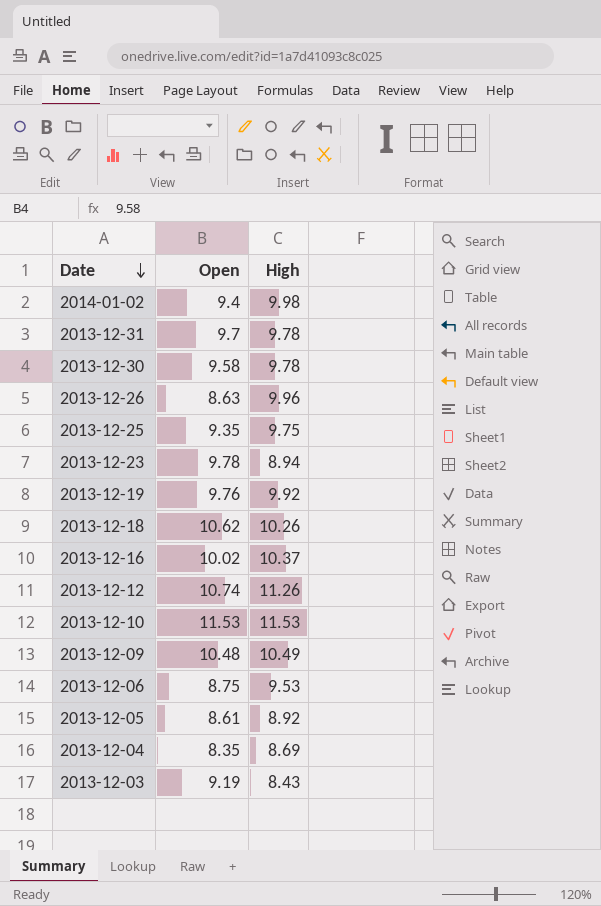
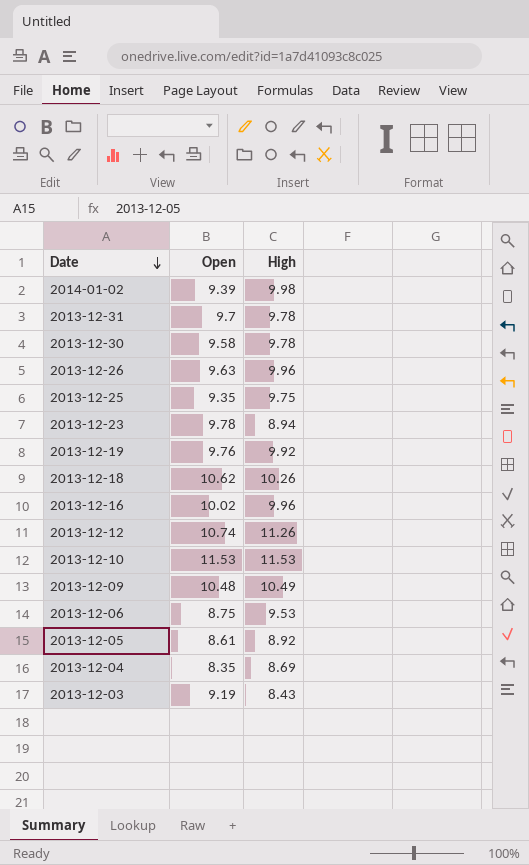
2014-01-02 | Open: 9.4 -> 9.39
2013-12-26 | Open: 8.63 -> 9.63
2013-12-16 | High: 10.37 -> 9.96

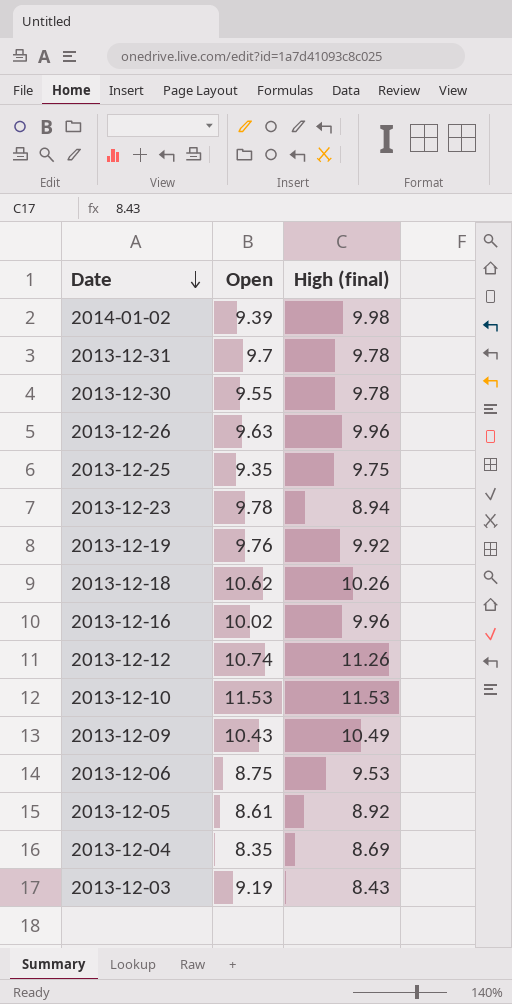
column name: High -> High (final)
2013-12-30 | Open: 9.58 -> 9.55
2013-12-09 | Open: 10.48 -> 10.43

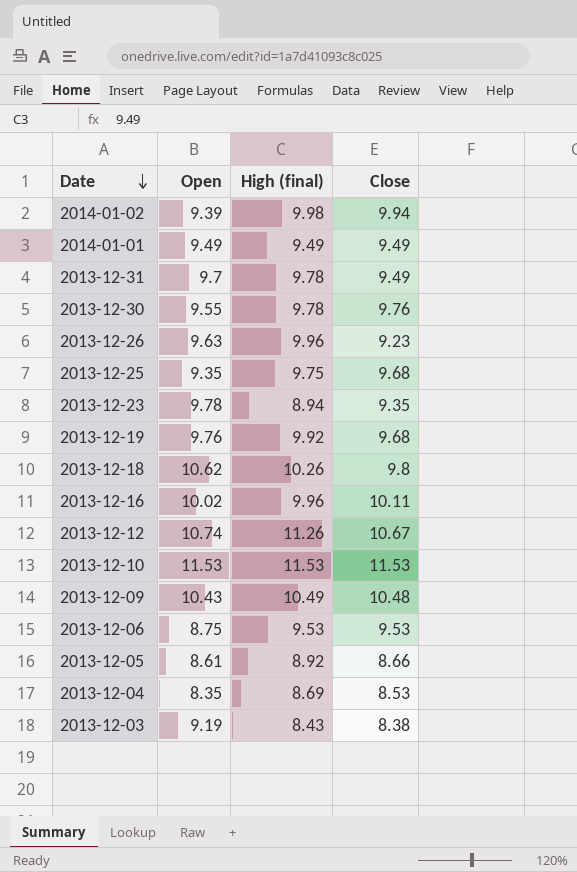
column Close | position: none -> 4
row 2014-01-01: none -> 9.49 | 9.49 | 9.49

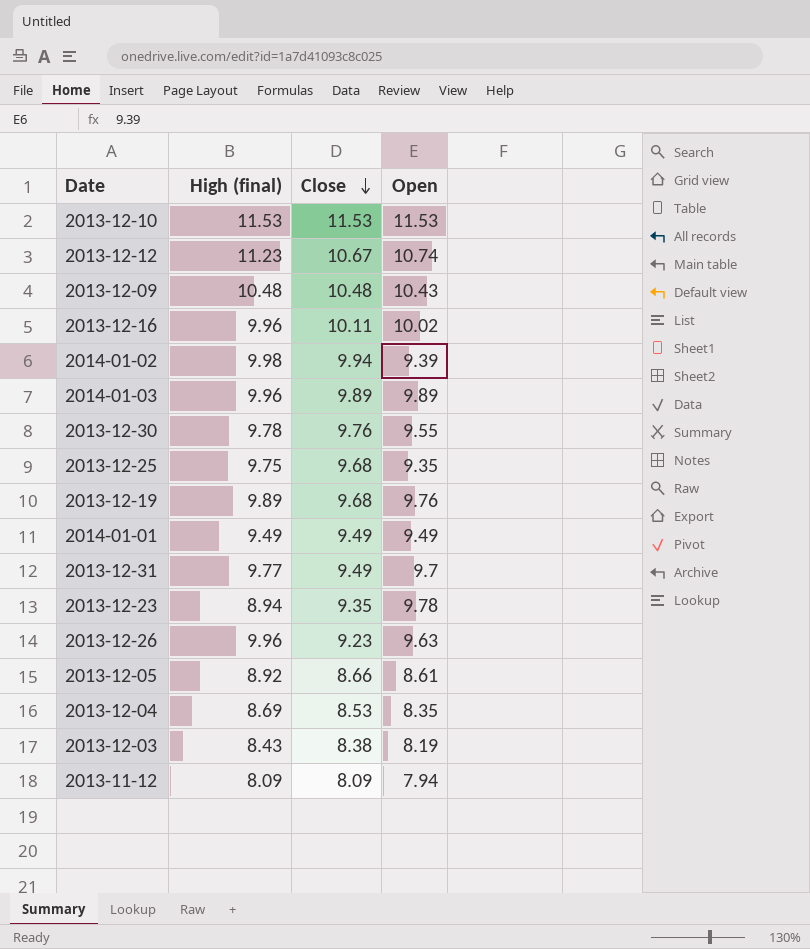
row order: Date descending -> Close descending
column Open | position: 2 -> 4
row 2013-12-18: 10.62 | 10.26 | 9.8 -> none
row 2013-12-06: 8.75 | 9.53 | 9.53 -> none
2013-12-12 | High (final): 11.26 -> 11.23
2013-12-09 | High (final): 10.49 -> 10.48
row 2014-01-03: none -> 9.96 | 9.89 | 9.89
2013-12-19 | High (final): 9.92 -> 9.89
2013-12-31 | High (final): 9.78 -> 9.77
2013-12-03 | Open: 9.19 -> 8.19
row 2013-11-12: none -> 8.09 | 8.09 | 7.94

